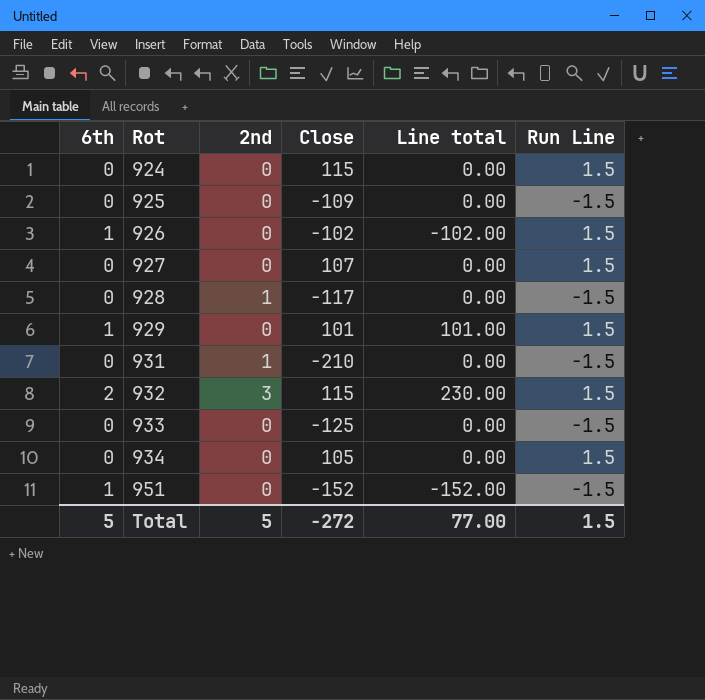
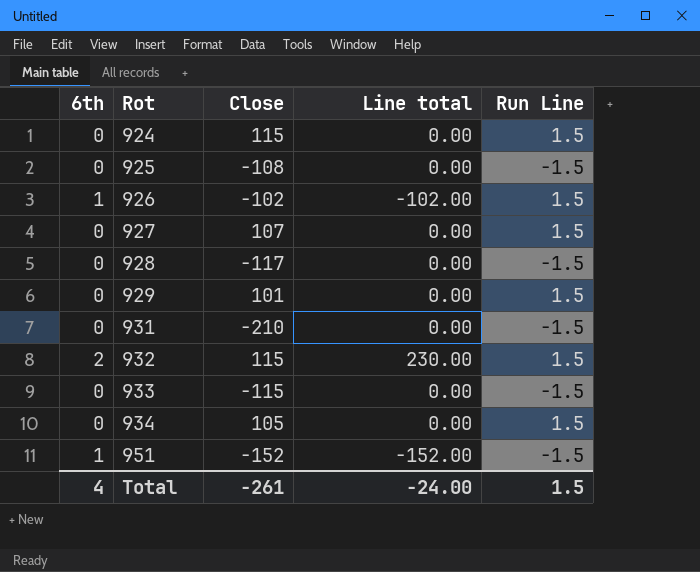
column 2nd | position: 3 -> none
925 | Close: -109 -> -108
929 | 6th: 1 -> 0
929 | Line total: 101.00 -> 0.00
933 | Close: -125 -> -115
Total | 6th: 5 -> 4
Total | Close: -272 -> -261
Total | Line total: 77.00 -> -24.00

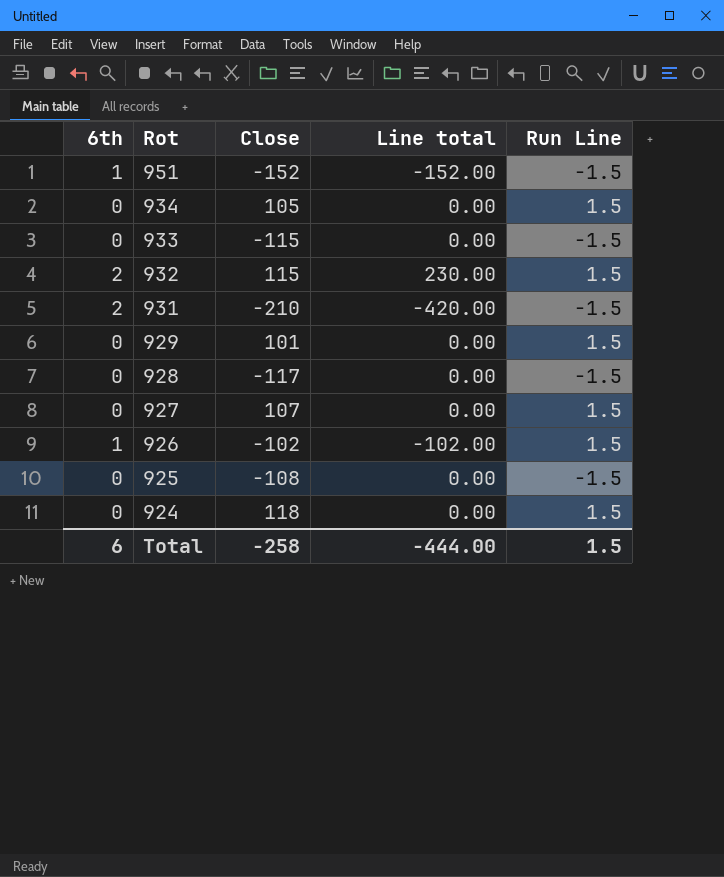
row order: Rot ascending -> Rot descending
931 | 6th: 0 -> 2
931 | Line total: 0.00 -> -420.00
924 | Close: 115 -> 118
Total | 6th: 4 -> 6
Total | Close: -261 -> -258
Total | Line total: -24.00 -> -444.00

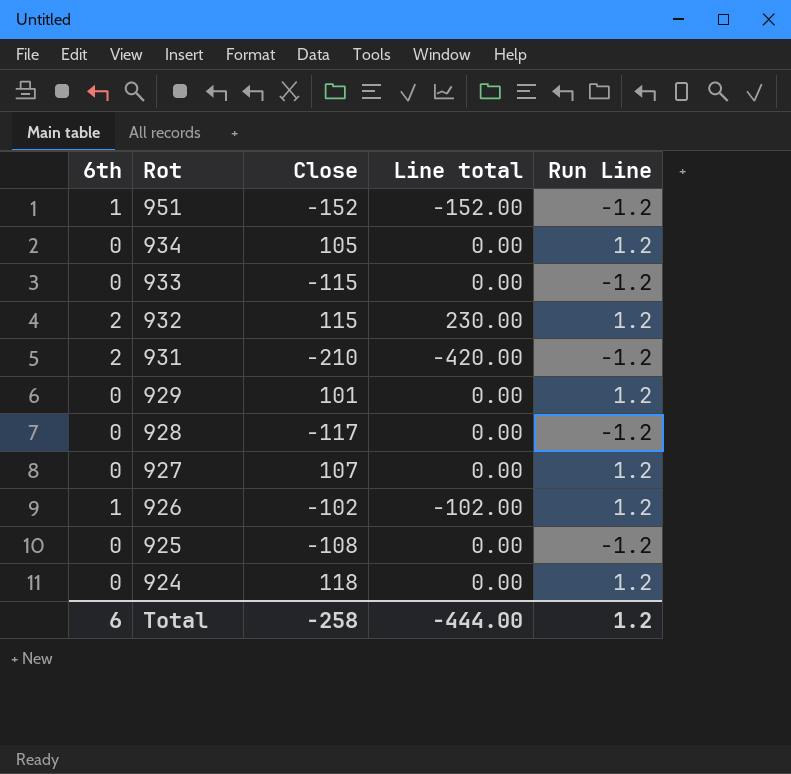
951 | Run Line: -1.5 -> -1.2
934 | Run Line: 1.5 -> 1.2
933 | Run Line: -1.5 -> -1.2
932 | Run Line: 1.5 -> 1.2
931 | Run Line: -1.5 -> -1.2
929 | Run Line: 1.5 -> 1.2
928 | Run Line: -1.5 -> -1.2
927 | Run Line: 1.5 -> 1.2
926 | Run Line: 1.5 -> 1.2
925 | Run Line: -1.5 -> -1.2
924 | Run Line: 1.5 -> 1.2
Total | Run Line: 1.5 -> 1.2

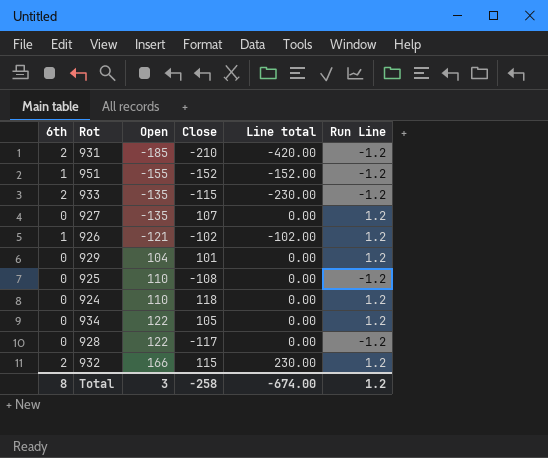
row order: Rot descending -> Open ascending
column Open | position: none -> 3
933 | 6th: 0 -> 2
933 | Line total: 0.00 -> -230.00
Total | 6th: 6 -> 8
Total | Line total: -444.00 -> -674.00

